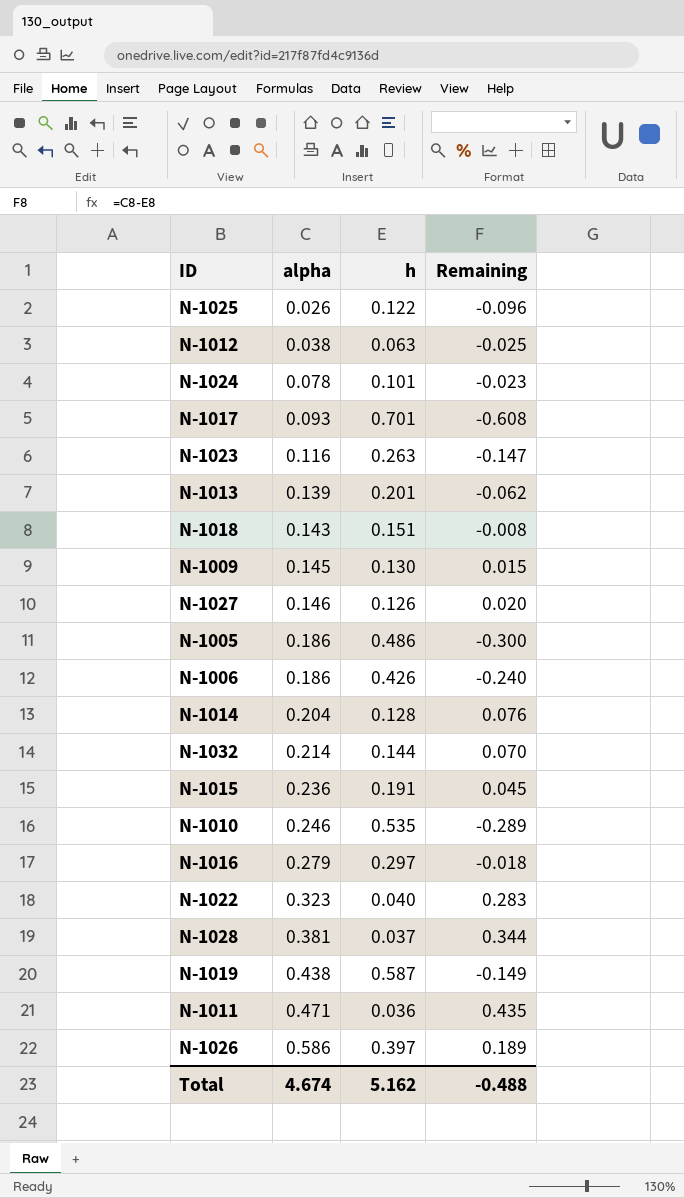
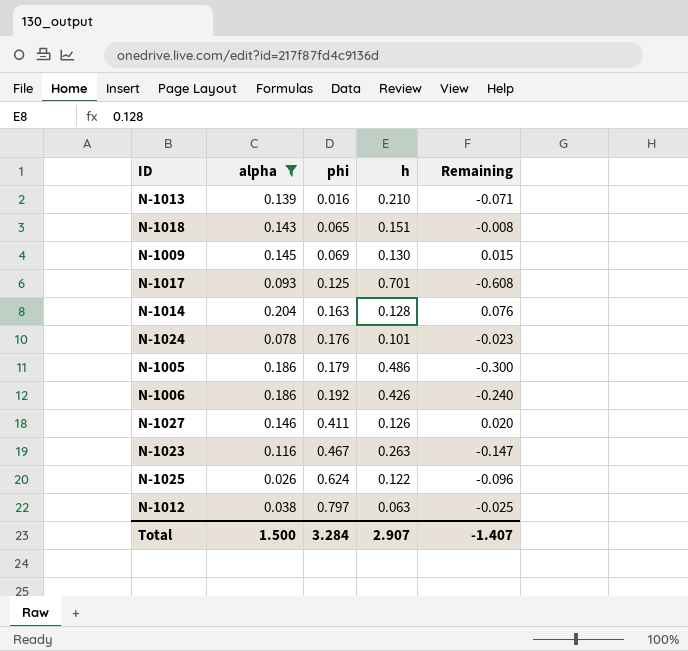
filter: none -> alpha <= 0.204
row order: alpha ascending -> phi ascending
column phi | position: none -> 3
N-1013 | h: 0.201 -> 0.210
N-1013 | Remaining: -0.062 -> -0.071
Total | alpha: 4.674 -> 1.500
Total | h: 5.162 -> 2.907
Total | Remaining: -0.488 -> -1.407

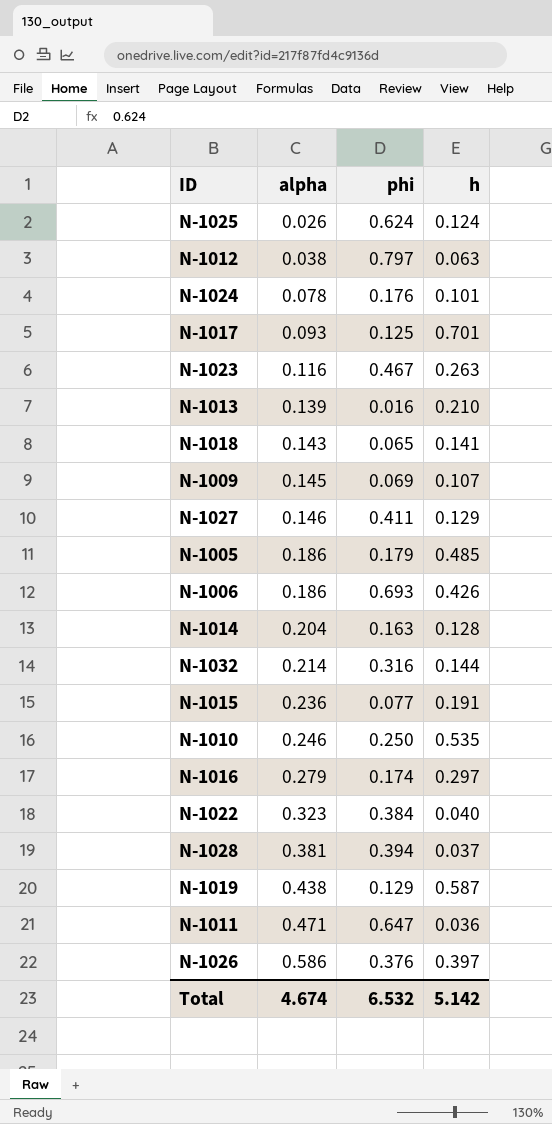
filter: alpha <= 0.204 -> none
row order: phi ascending -> alpha ascending
column Remaining | formula: [alpha] - [h] -> none
N-1025 | h: 0.122 -> 0.124
N-1018 | h: 0.151 -> 0.141
N-1009 | h: 0.130 -> 0.107
N-1027 | h: 0.126 -> 0.129
N-1005 | h: 0.486 -> 0.485
N-1006 | phi: 0.192 -> 0.693
Total | alpha: 1.500 -> 4.674
Total | phi: 3.284 -> 6.532
Total | h: 2.907 -> 5.142

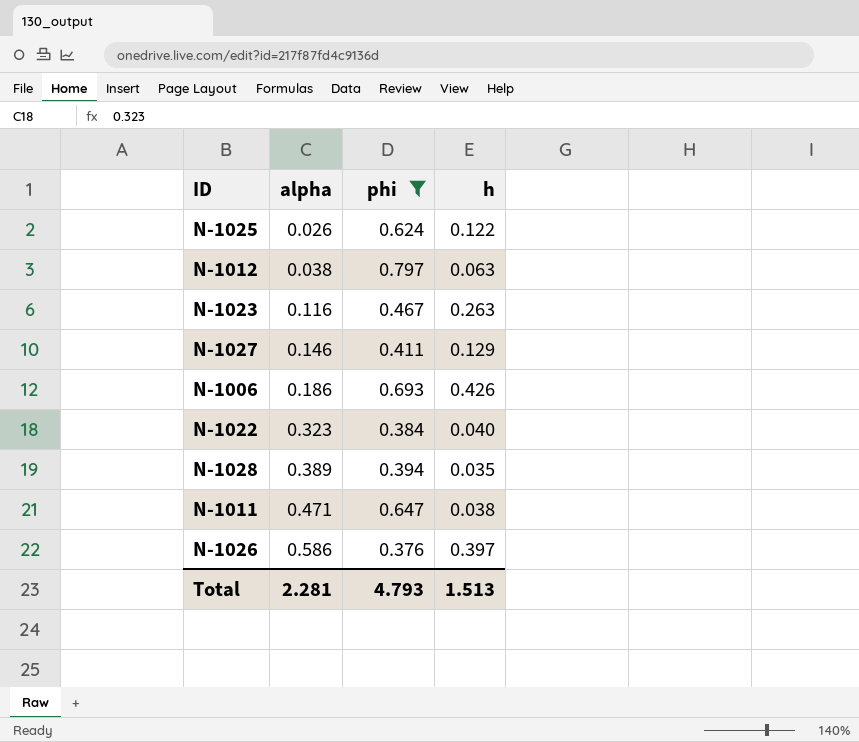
filter: none -> phi >= 0.376
N-1025 | h: 0.124 -> 0.122
N-1028 | alpha: 0.381 -> 0.389
N-1028 | h: 0.037 -> 0.035
N-1011 | h: 0.036 -> 0.038
Total | alpha: 4.674 -> 2.281
Total | phi: 6.532 -> 4.793
Total | h: 5.142 -> 1.513

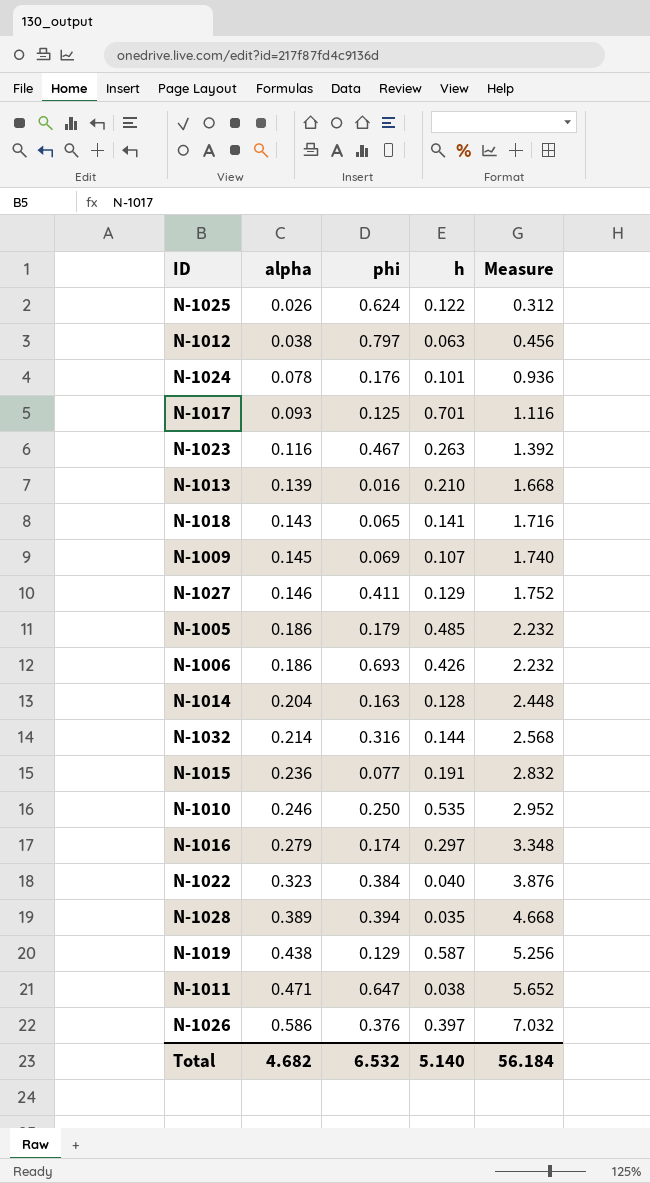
filter: phi >= 0.376 -> none
column Measure | formula: none -> [alpha] * 12
Total | alpha: 2.281 -> 4.682
Total | phi: 4.793 -> 6.532
Total | h: 1.513 -> 5.140

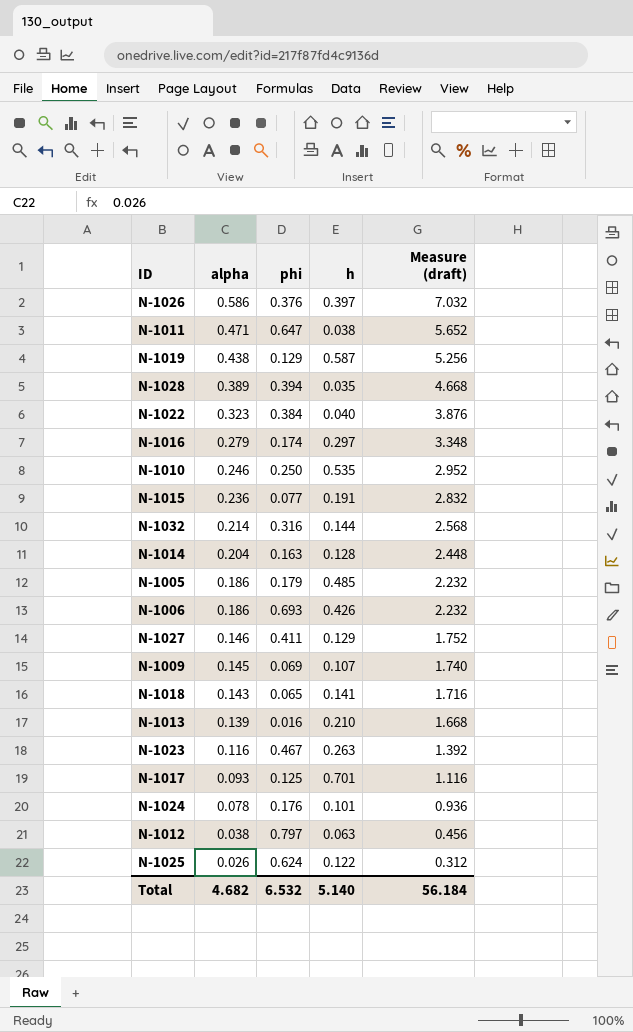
row order: alpha ascending -> alpha descending
column name: Measure -> Measure (draft)

